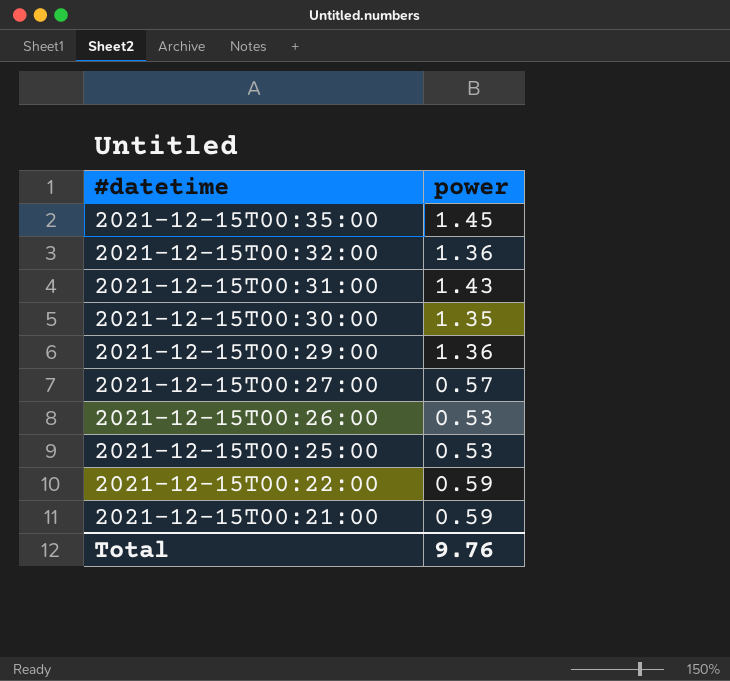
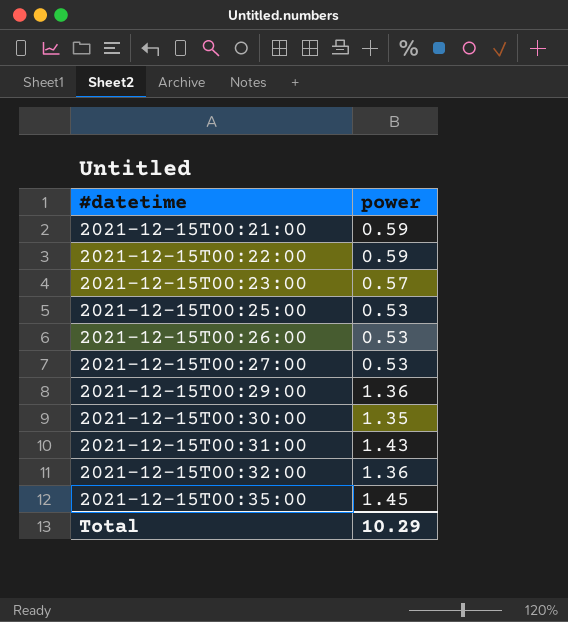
row order: #datetime descending -> #datetime ascending
row 2021-12-15T00:23:00: none -> 0.57
2021-12-15T00:27:00 | power: 0.57 -> 0.53
Total | power: 9.76 -> 10.29

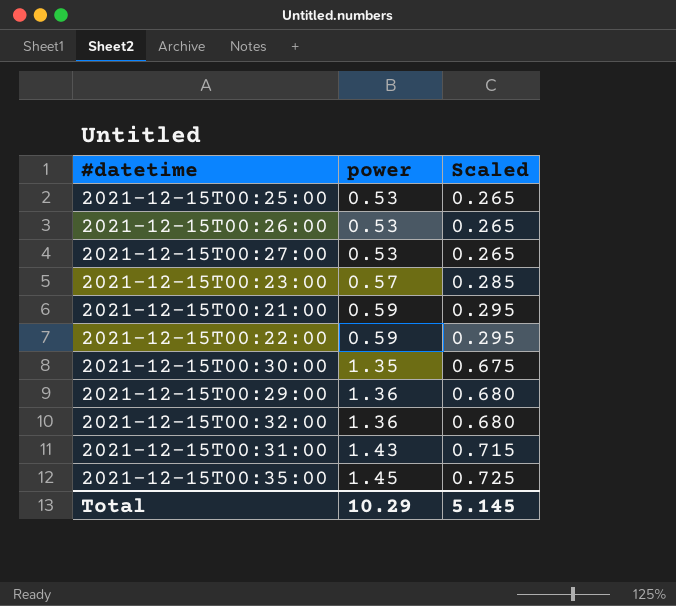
row order: #datetime ascending -> power ascending
column Scaled | formula: none -> [power] * 0.5

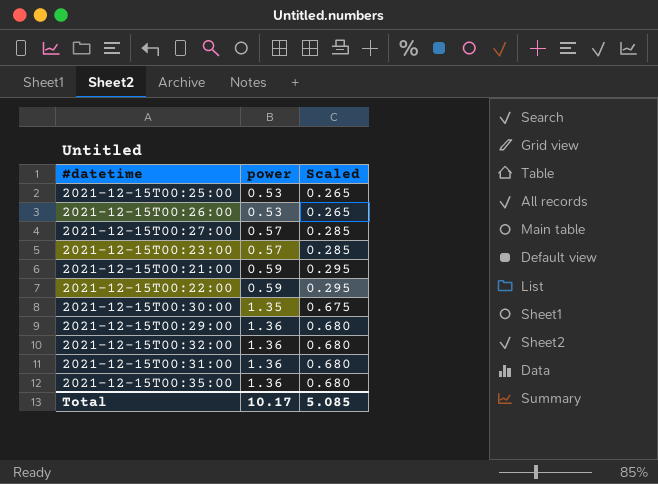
2021-12-15T00:27:00 | power: 0.53 -> 0.57
2021-12-15T00:27:00 | Scaled: 0.265 -> 0.285
2021-12-15T00:31:00 | power: 1.43 -> 1.36
2021-12-15T00:31:00 | Scaled: 0.715 -> 0.680
2021-12-15T00:35:00 | power: 1.45 -> 1.36
2021-12-15T00:35:00 | Scaled: 0.725 -> 0.680
Total | power: 10.29 -> 10.17
Total | Scaled: 5.145 -> 5.085

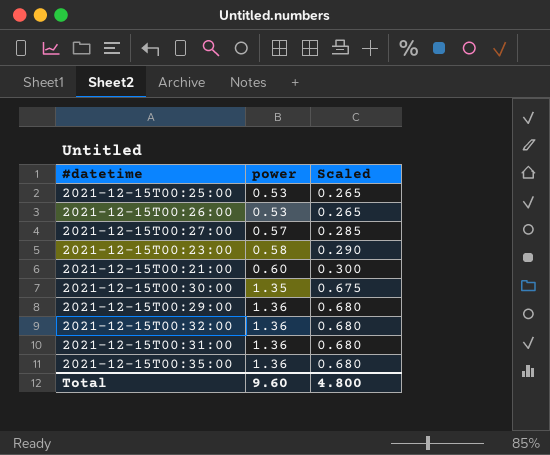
row 2021-12-15T00:22:00: 0.59 | 0.295 -> none
2021-12-15T00:23:00 | power: 0.57 -> 0.58
2021-12-15T00:23:00 | Scaled: 0.285 -> 0.290
2021-12-15T00:21:00 | power: 0.59 -> 0.60
2021-12-15T00:21:00 | Scaled: 0.295 -> 0.300
Total | power: 10.17 -> 9.60
Total | Scaled: 5.085 -> 4.800

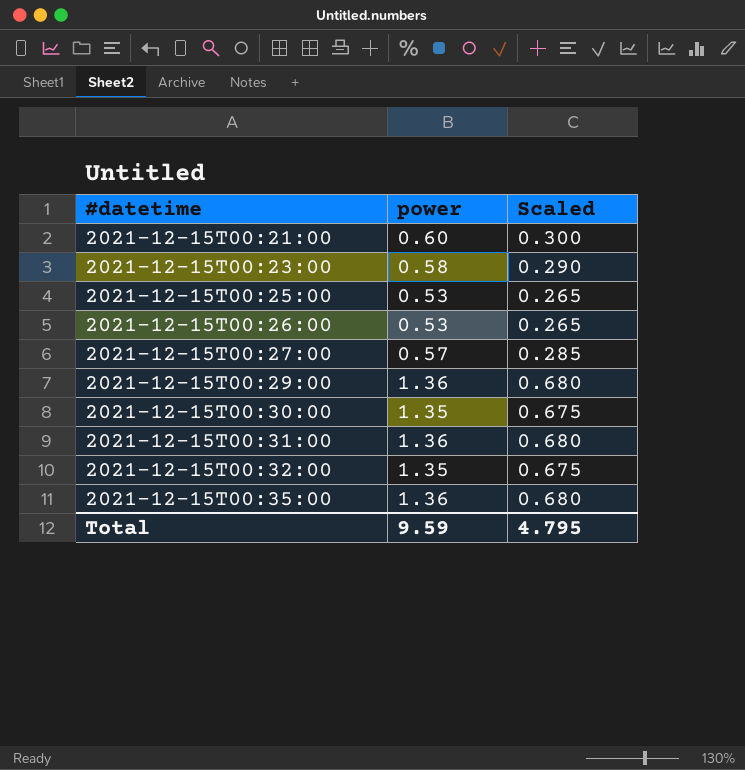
row order: power ascending -> #datetime ascending
2021-12-15T00:32:00 | power: 1.36 -> 1.35
2021-12-15T00:32:00 | Scaled: 0.680 -> 0.675
Total | power: 9.60 -> 9.59
Total | Scaled: 4.800 -> 4.795

